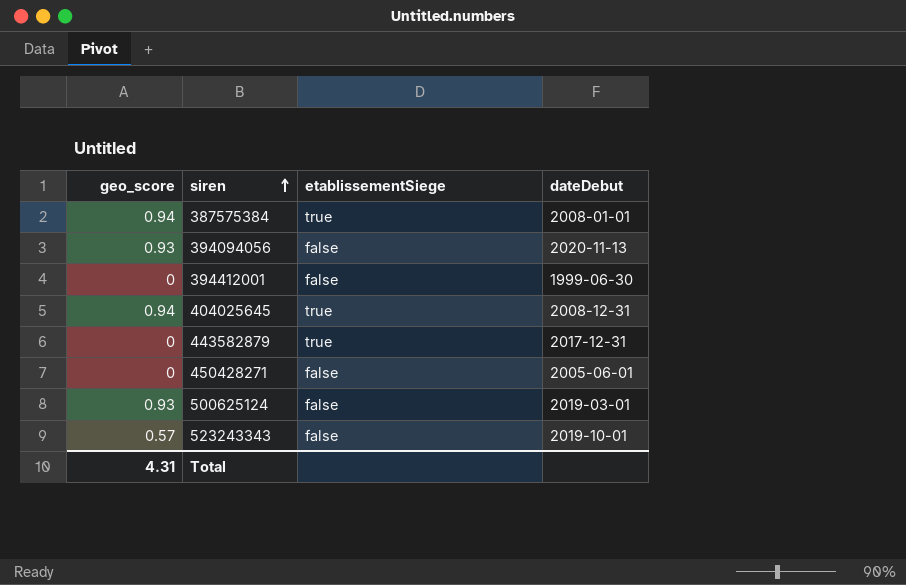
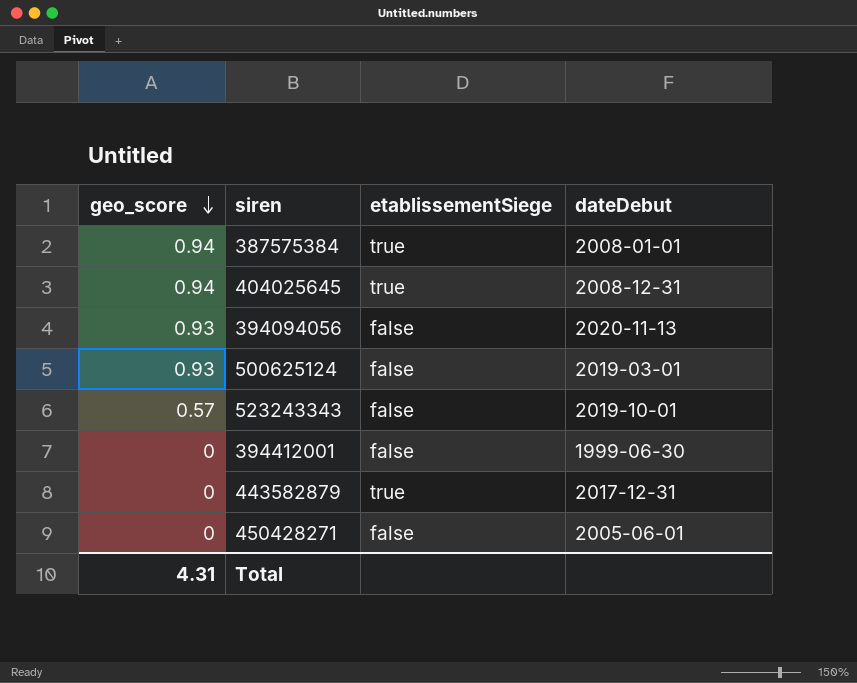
row order: siren ascending -> geo_score descending

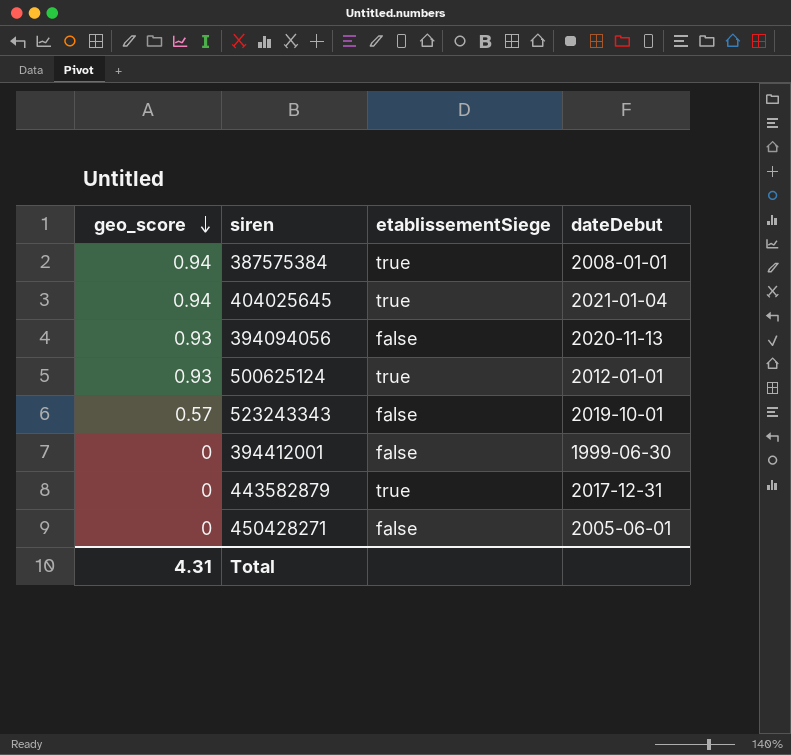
404025645 | dateDebut: 2008-12-31 -> 2021-01-04
500625124 | etablissementSiege: false -> true
500625124 | dateDebut: 2019-03-01 -> 2012-01-01

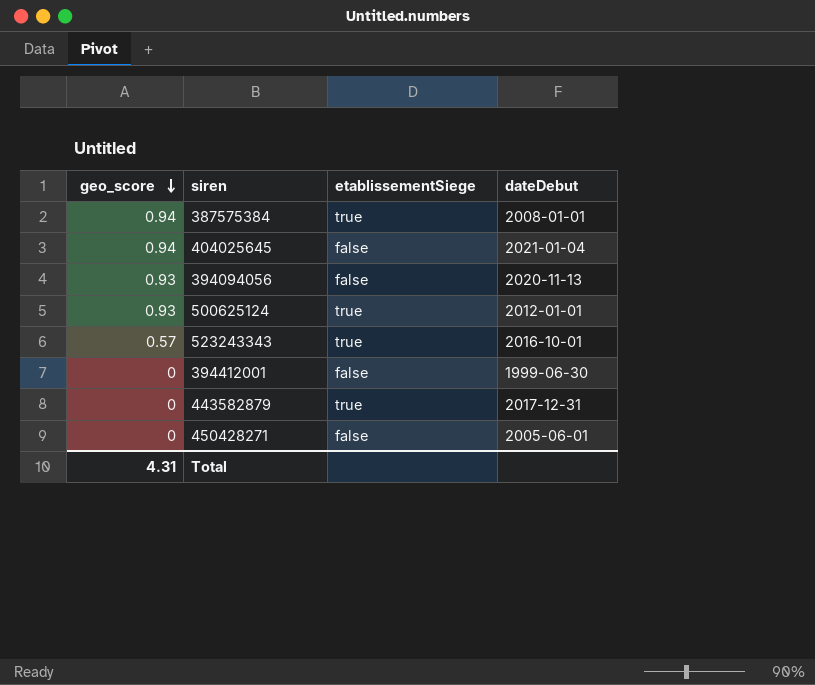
404025645 | etablissementSiege: true -> false
523243343 | etablissementSiege: false -> true
523243343 | dateDebut: 2019-10-01 -> 2016-10-01

